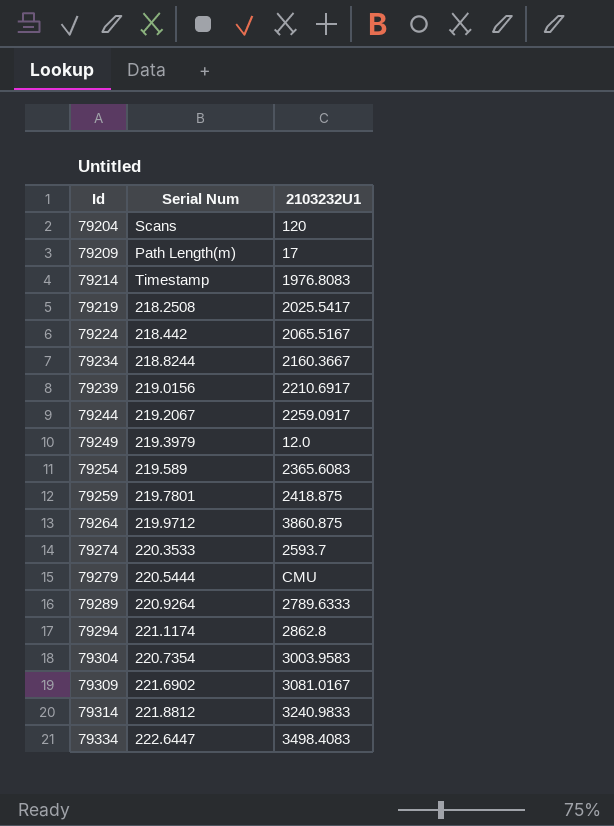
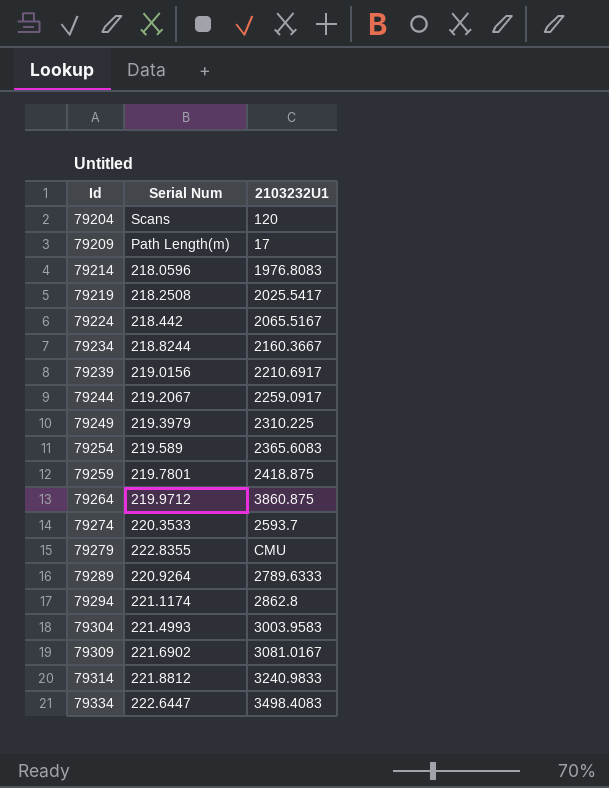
79214 | Serial Num: Timestamp -> 218.0596
79249 | 2103232U1: 12.0 -> 2310.225
79279 | Serial Num: 220.5444 -> 222.8355
79304 | Serial Num: 220.7354 -> 221.4993

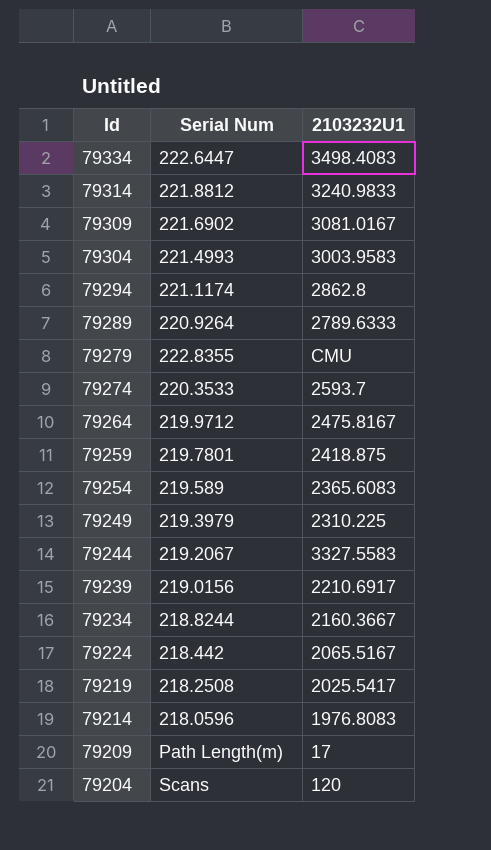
row order: Id ascending -> Id descending
79264 | 2103232U1: 3860.875 -> 2475.8167
79244 | 2103232U1: 2259.0917 -> 3327.5583

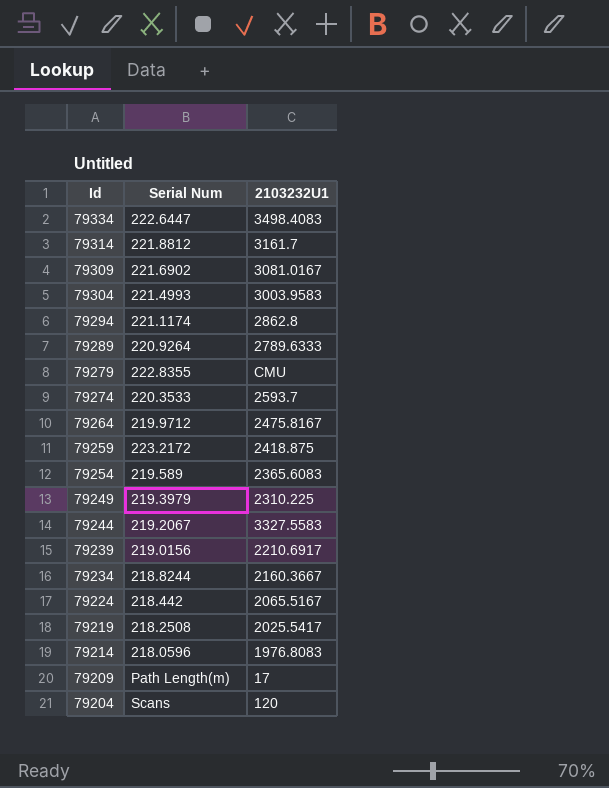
79314 | 2103232U1: 3240.9833 -> 3161.7
79259 | Serial Num: 219.7801 -> 223.2172

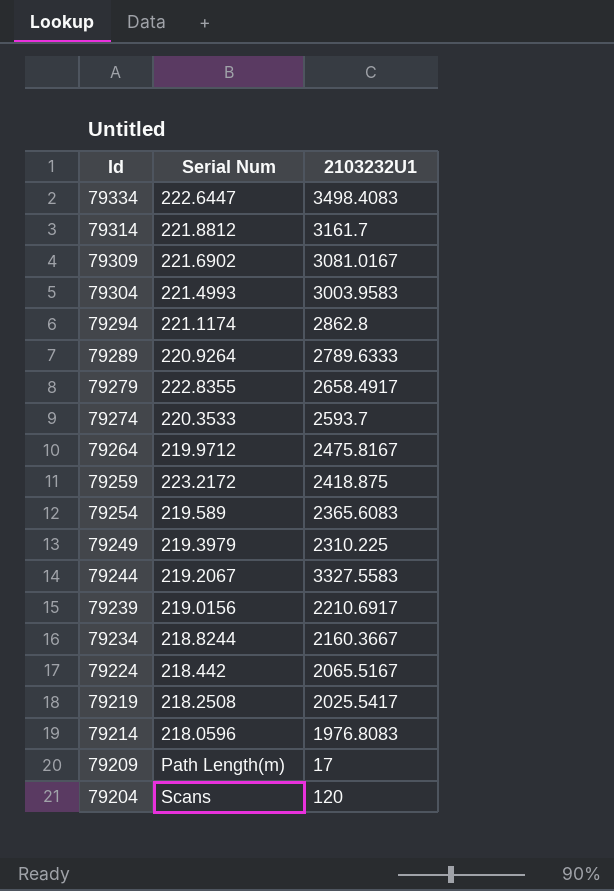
79279 | 2103232U1: CMU -> 2658.4917

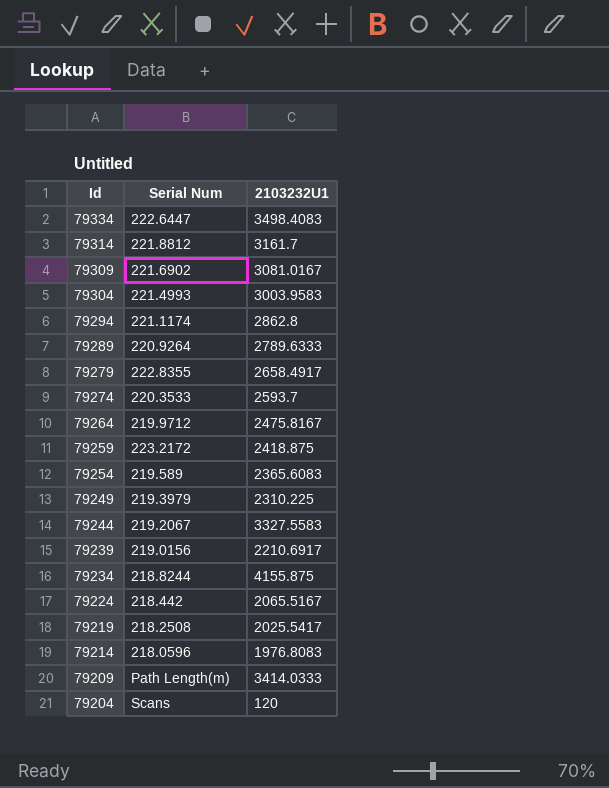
79234 | 2103232U1: 2160.3667 -> 4155.875
79209 | 2103232U1: 17 -> 3414.0333

